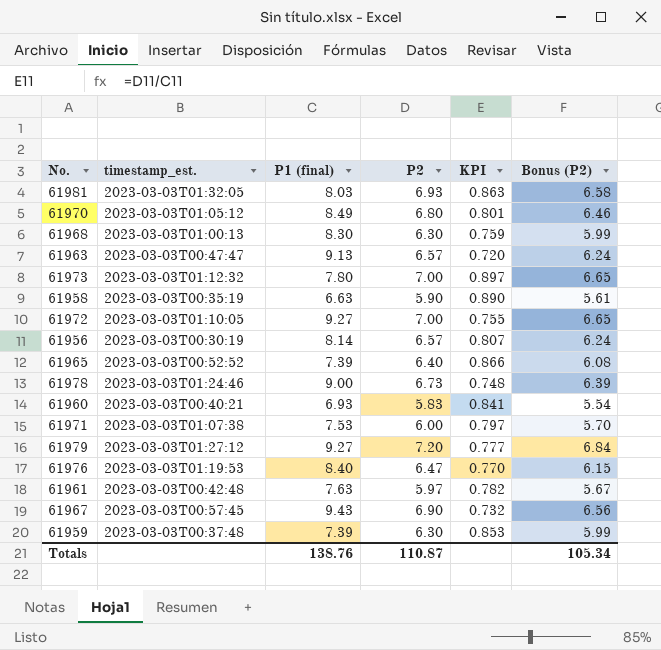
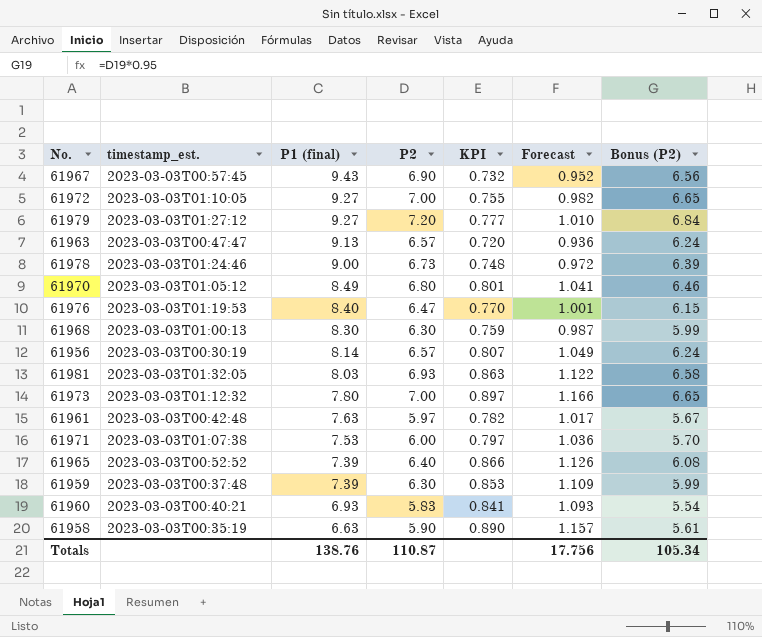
row order: none -> P1 (final) descending
column Forecast | formula: none -> [KPI] * 1.3

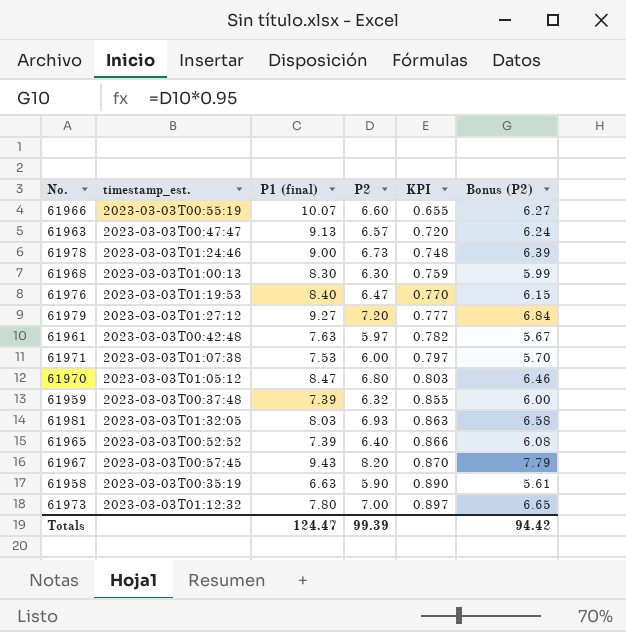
row order: P1 (final) descending -> KPI ascending
column Forecast | formula: [KPI] * 1.3 -> none
row 61972: 2023-03-03T01:10:05 | 9.27 | 7.00 | 0.755 | 0.982 | 6.65 -> none
row 61956: 2023-03-03T00:30:19 | 8.14 | 6.57 | 0.807 | 1.049 | 6.24 -> none
row 61960: 2023-03-03T00:40:21 | 6.93 | 5.83 | 0.841 | 1.093 | 5.54 -> none
row 61966: none -> 2023-03-03T00:55:19 | 10.07 | 6.60 | 0.655 | 6.27
61970 | P1 (final): 8.49 -> 8.47
61970 | KPI: 0.801 -> 0.803
61959 | P2: 6.30 -> 6.32
61959 | KPI: 0.853 -> 0.855
61959 | Bonus (P2): 5.99 -> 6.00
61967 | P2: 6.90 -> 8.20
61967 | KPI: 0.732 -> 0.870
61967 | Bonus (P2): 6.56 -> 7.79
Totals | P1 (final): 138.76 -> 124.47
Totals | P2: 110.87 -> 99.39
Totals | Bonus (P2): 105.34 -> 94.42

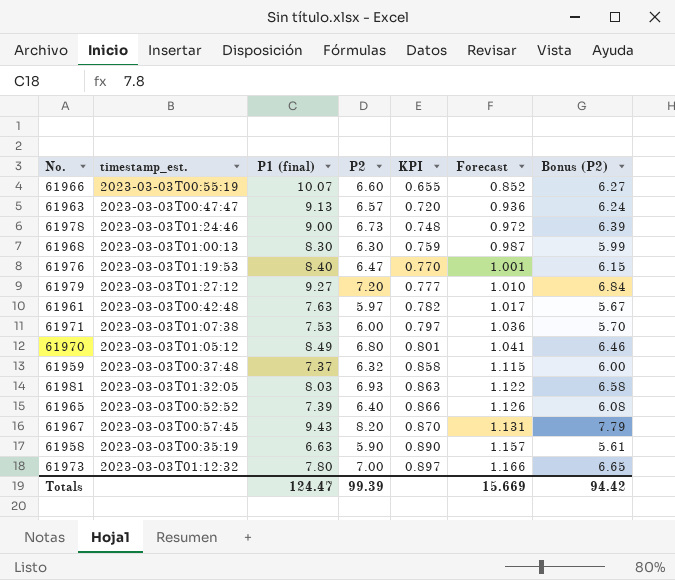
column Forecast | formula: none -> [KPI] * 1.3
61970 | P1 (final): 8.47 -> 8.49
61970 | KPI: 0.803 -> 0.801
61959 | P1 (final): 7.39 -> 7.37
61959 | KPI: 0.855 -> 0.858

